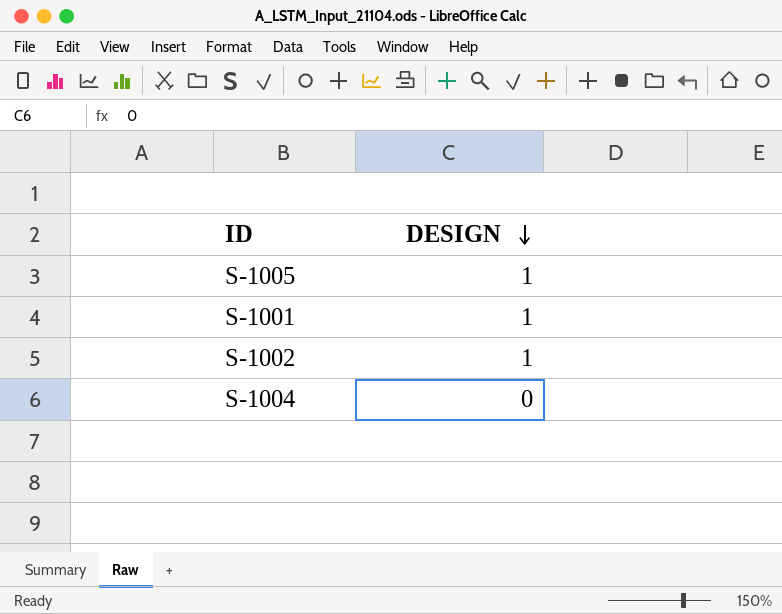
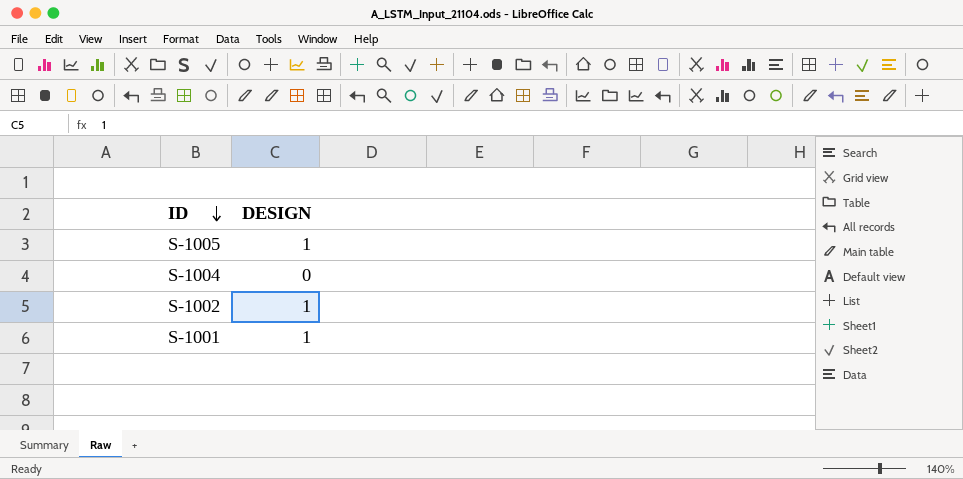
row order: DESIGN descending -> ID descending

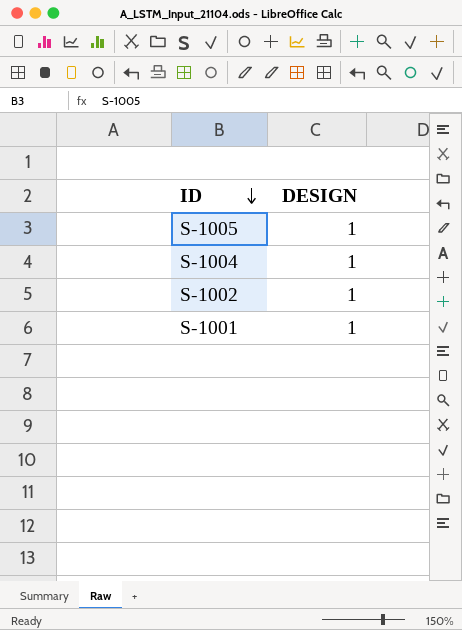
S-1004 | DESIGN: 0 -> 1

